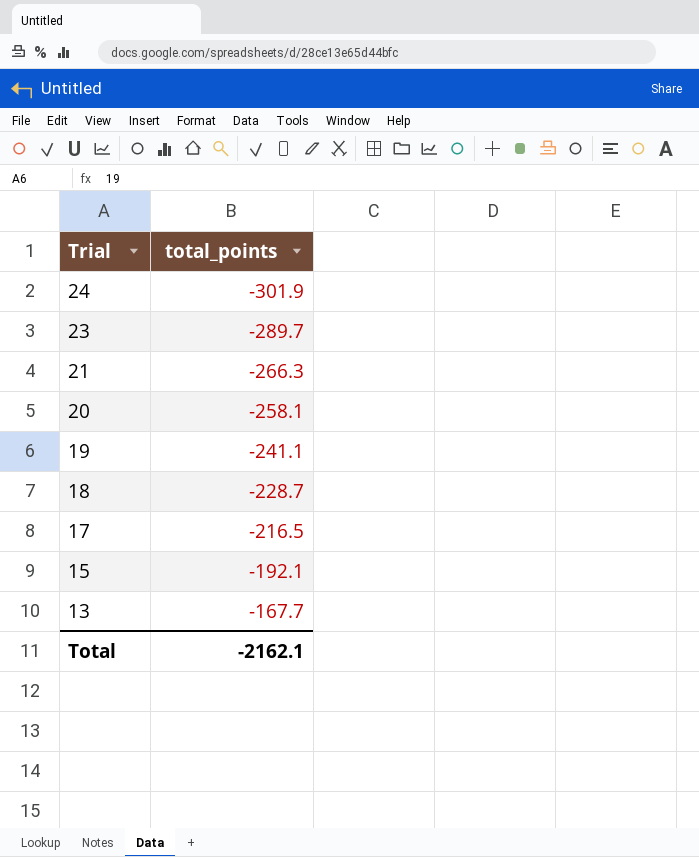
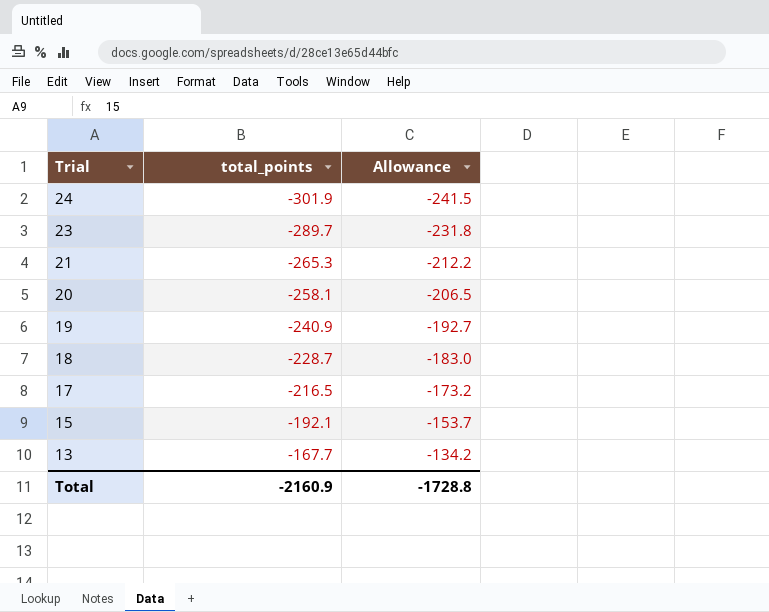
column Allowance | formula: none -> [total_points] * 0.8
21 | total_points: -266.3 -> -265.3
19 | total_points: -241.1 -> -240.9
Total | total_points: -2162.1 -> -2160.9

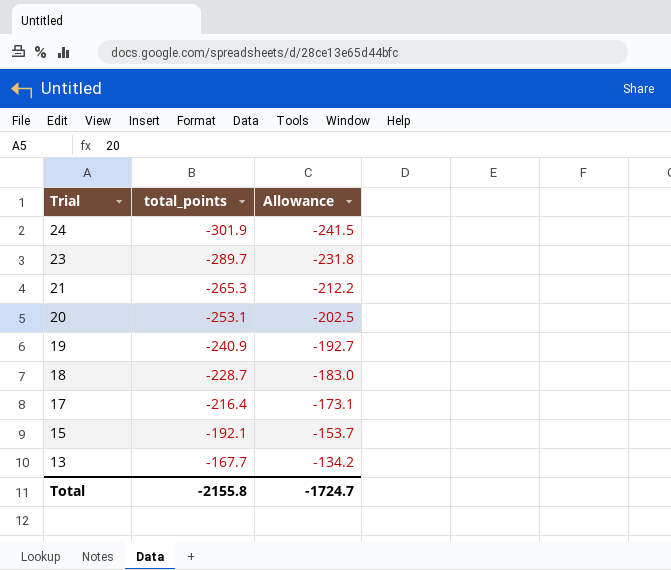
20 | total_points: -258.1 -> -253.1
20 | Allowance: -206.5 -> -202.5
17 | total_points: -216.5 -> -216.4
17 | Allowance: -173.2 -> -173.1
Total | total_points: -2160.9 -> -2155.8
Total | Allowance: -1728.8 -> -1724.7

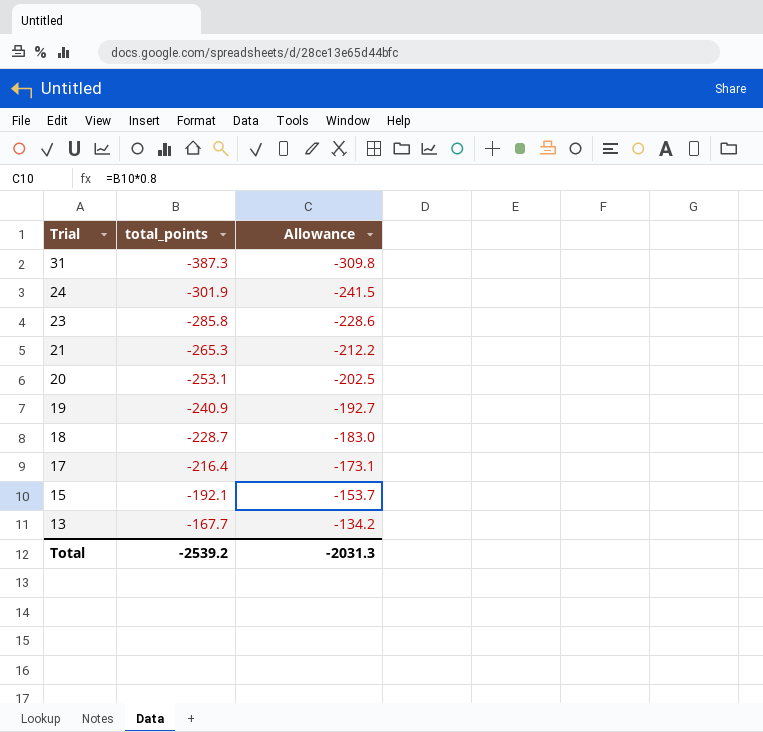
row 31: none -> -387.3 | -309.8
23 | total_points: -289.7 -> -285.8
23 | Allowance: -231.8 -> -228.6
Total | total_points: -2155.8 -> -2539.2
Total | Allowance: -1724.7 -> -2031.3

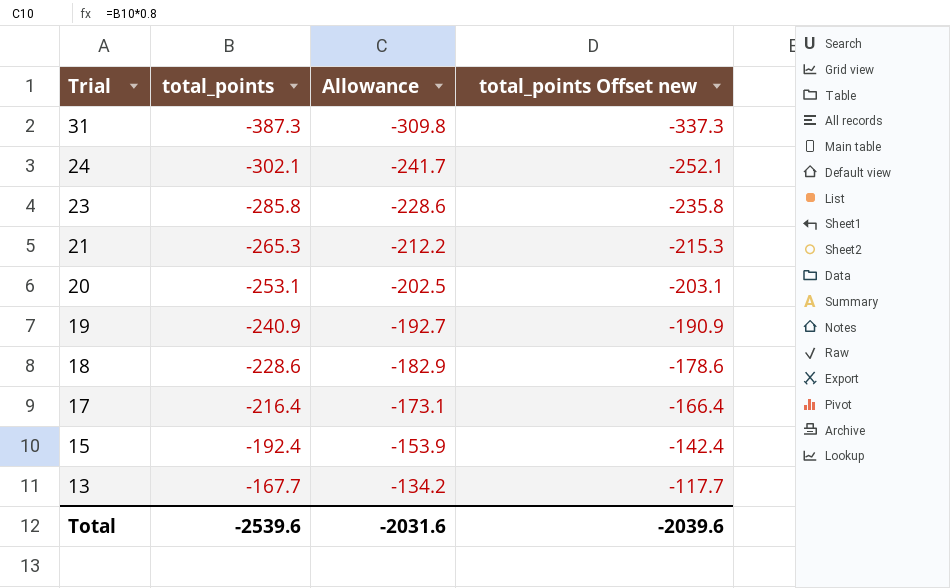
column total_points Offset new | formula: none -> [total_points] + 50
24 | total_points: -301.9 -> -302.1
24 | Allowance: -241.5 -> -241.7
18 | total_points: -228.7 -> -228.6
18 | Allowance: -183.0 -> -182.9
15 | total_points: -192.1 -> -192.4
15 | Allowance: -153.7 -> -153.9
Total | total_points: -2539.2 -> -2539.6
Total | Allowance: -2031.3 -> -2031.6

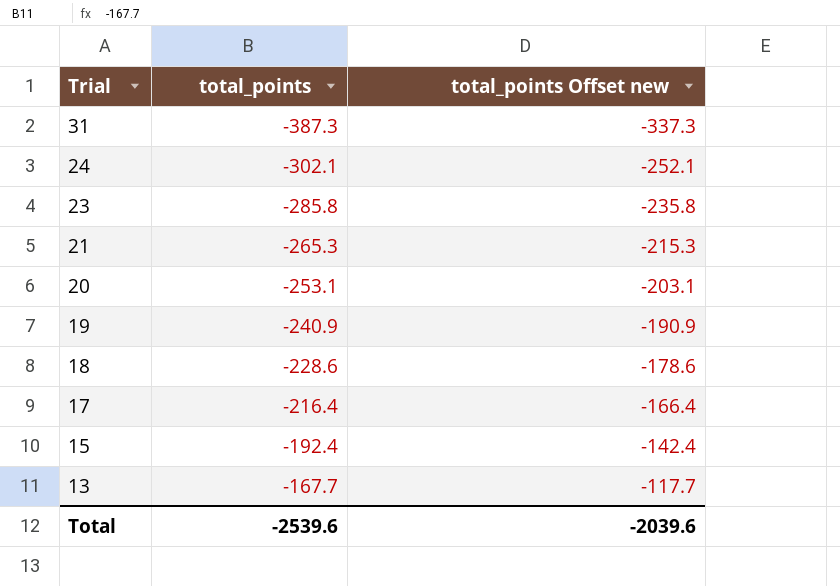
column Allowance | formula: [total_points] * 0.8 -> none

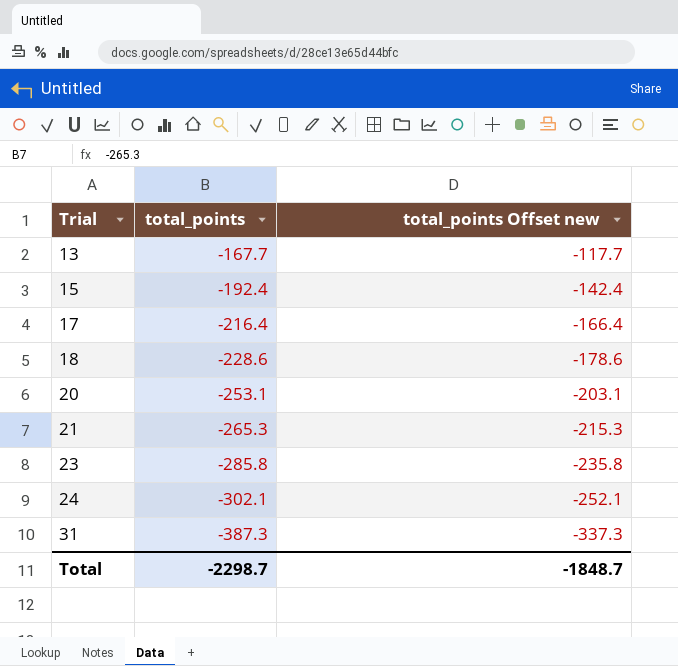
row order: Trial descending -> Trial ascending
row 19: -240.9 | -190.9 -> none
Total | total_points: -2539.6 -> -2298.7
Total | total_points Offset new: -2039.6 -> -1848.7

